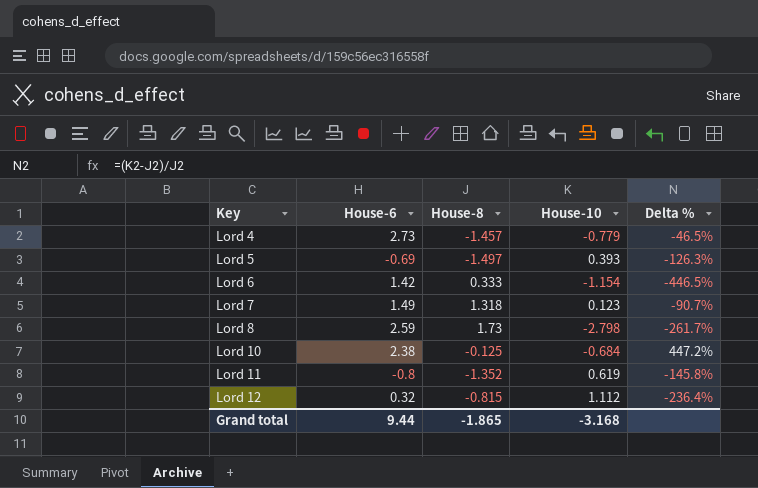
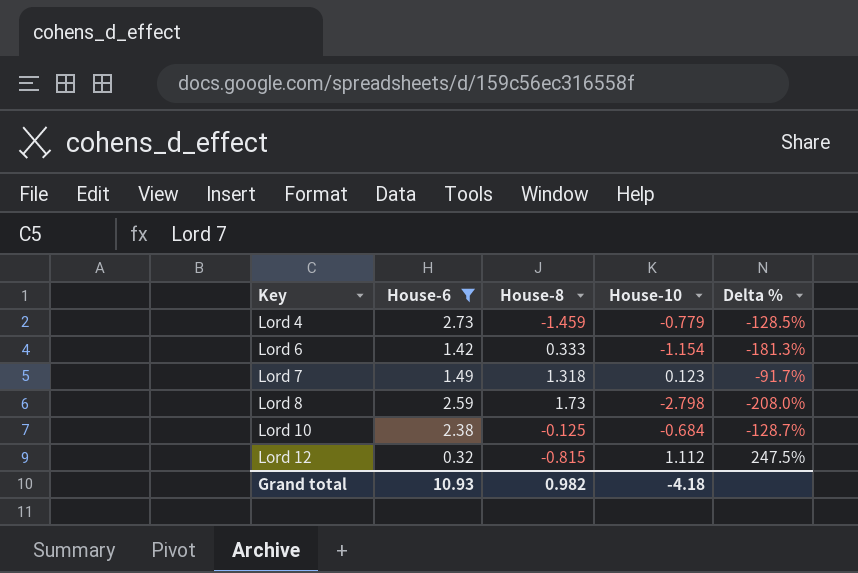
filter: none -> House-6 >= 0.32
column Delta % | formula: ([House-10] - [House-8]) / [House-8] -> ([House-10] - [House-6]) / [House-6]
Lord 4 | House-8: -1.457 -> -1.459
Grand total | House-6: 9.44 -> 10.93
Grand total | House-8: -1.865 -> 0.982
Grand total | House-10: -3.168 -> -4.18

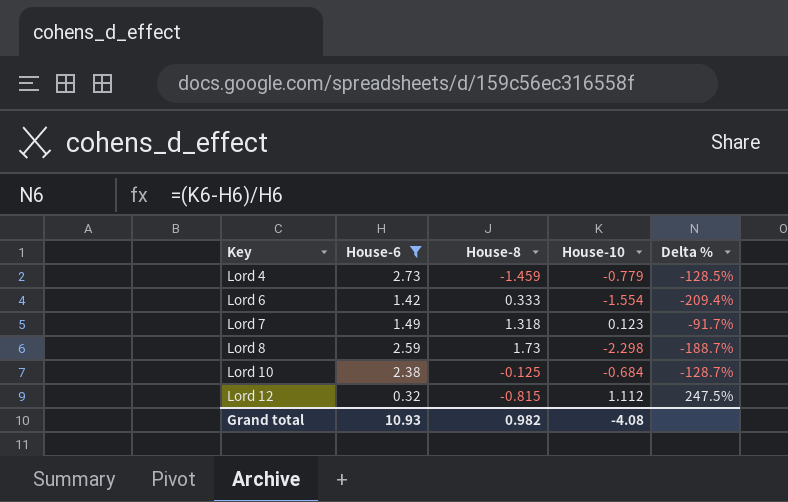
Lord 6 | House-10: -1.154 -> -1.554
Lord 6 | Delta %: -181.3% -> -209.4%
Lord 8 | House-10: -2.798 -> -2.298
Lord 8 | Delta %: -208.0% -> -188.7%
Grand total | House-10: -4.18 -> -4.08

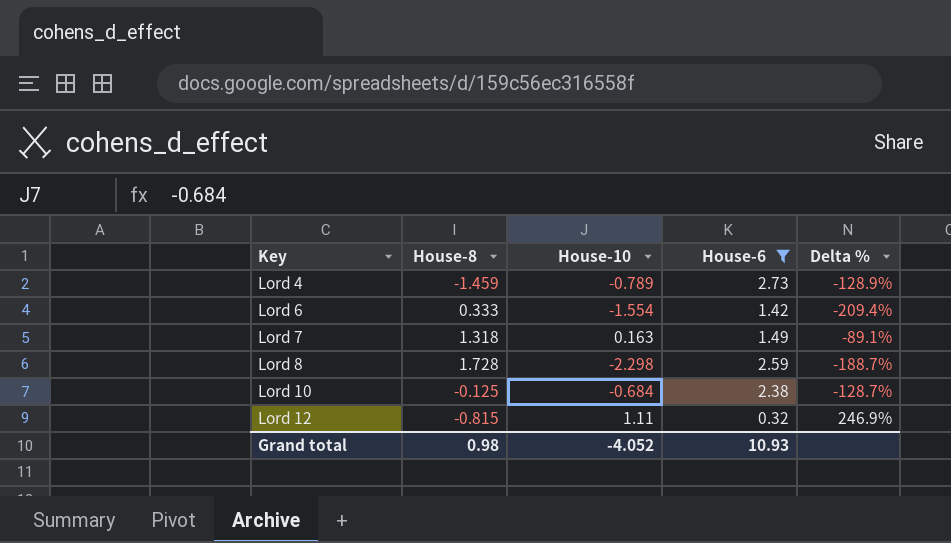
column House-6 | position: 2 -> 4
Lord 4 | House-10: -0.779 -> -0.789
Lord 4 | Delta %: -128.5% -> -128.9%
Lord 7 | House-10: 0.123 -> 0.163
Lord 7 | Delta %: -91.7% -> -89.1%
Lord 8 | House-8: 1.73 -> 1.728
Lord 12 | House-10: 1.112 -> 1.11
Lord 12 | Delta %: 247.5% -> 246.9%
Grand total | House-8: 0.982 -> 0.98
Grand total | House-10: -4.08 -> -4.052

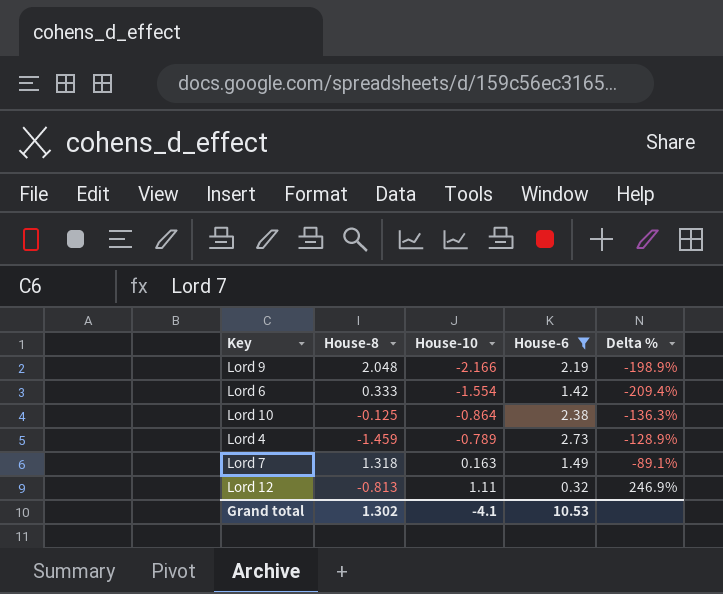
row order: Key ascending -> House-10 ascending
row Lord 8: 1.728 | -2.298 | 2.59 | -188.7% -> none
row Lord 9: none -> 2.048 | -2.166 | 2.19 | -198.9%
Lord 10 | House-10: -0.684 -> -0.864
Lord 10 | Delta %: -128.7% -> -136.3%
Lord 12 | House-8: -0.815 -> -0.813
Grand total | House-8: 0.98 -> 1.302
Grand total | House-10: -4.052 -> -4.1
Grand total | House-6: 10.93 -> 10.53

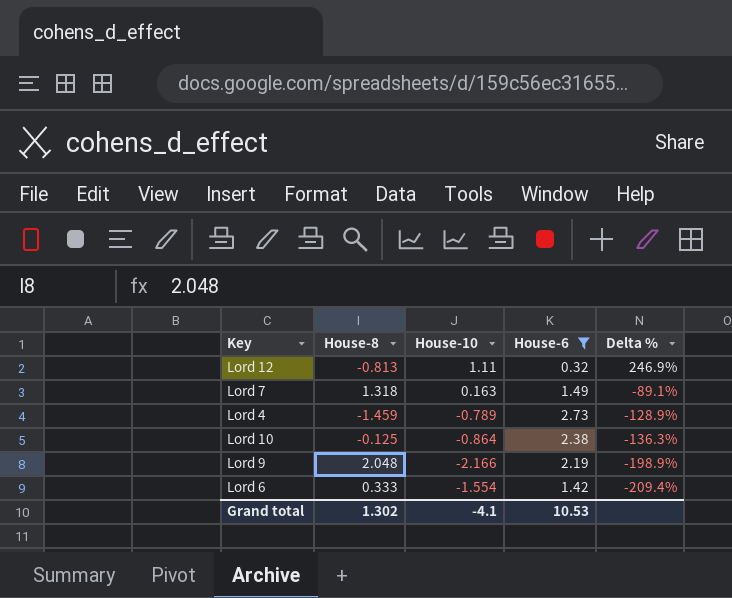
row order: House-10 ascending -> Delta % descending

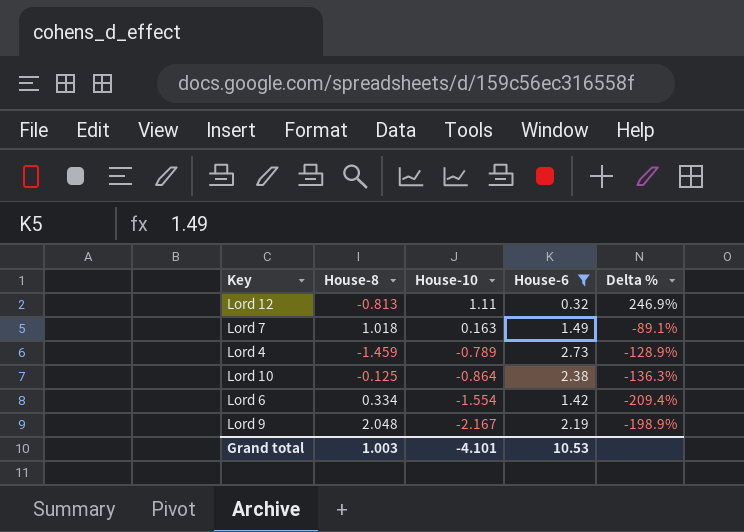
row order: Delta % descending -> House-10 descending
Lord 7 | House-8: 1.318 -> 1.018
Lord 6 | House-8: 0.333 -> 0.334
Lord 9 | House-10: -2.166 -> -2.167
Grand total | House-8: 1.302 -> 1.003
Grand total | House-10: -4.1 -> -4.101

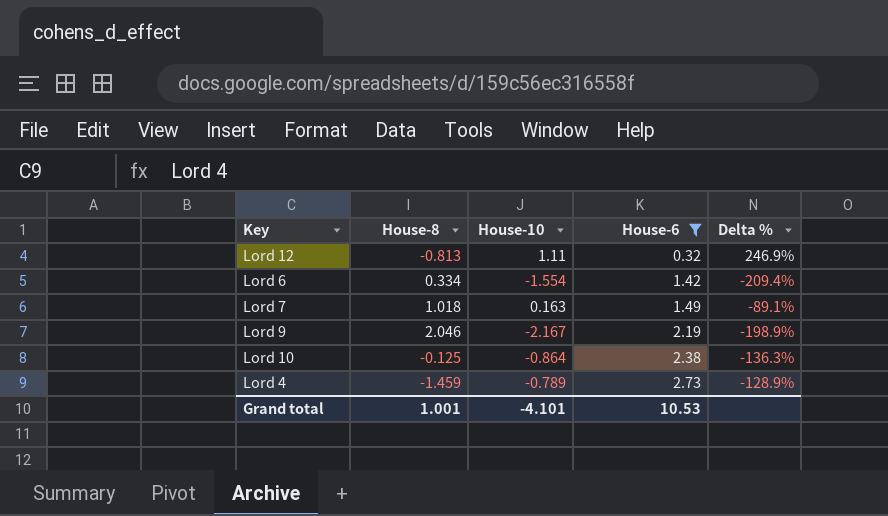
row order: House-10 descending -> House-6 ascending
Lord 9 | House-8: 2.048 -> 2.046
Grand total | House-8: 1.003 -> 1.001

